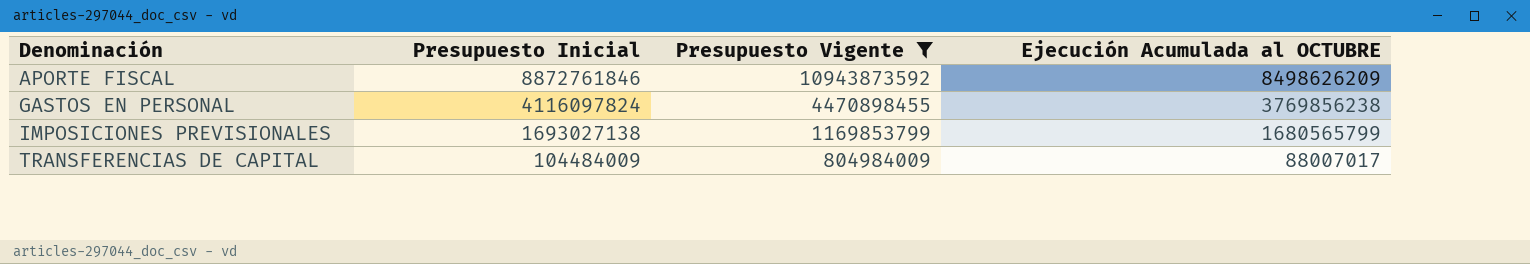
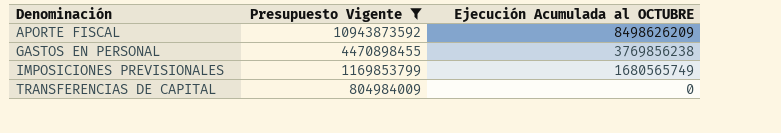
column Presupuesto Inicial | position: 2 -> none
IMPOSICIONES PREVISIONALES | Ejecución Acumulada al OCTUBRE: 1680565799 -> 1680565749
TRANSFERENCIAS DE CAPITAL | Ejecución Acumulada al OCTUBRE: 88007017 -> 0

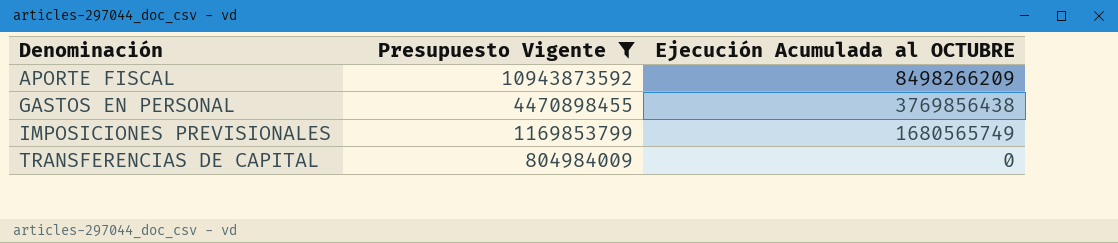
APORTE FISCAL | Ejecución Acumulada al OCTUBRE: 8498626209 -> 8498266209
GASTOS EN PERSONAL | Ejecución Acumulada al OCTUBRE: 3769856238 -> 3769856438

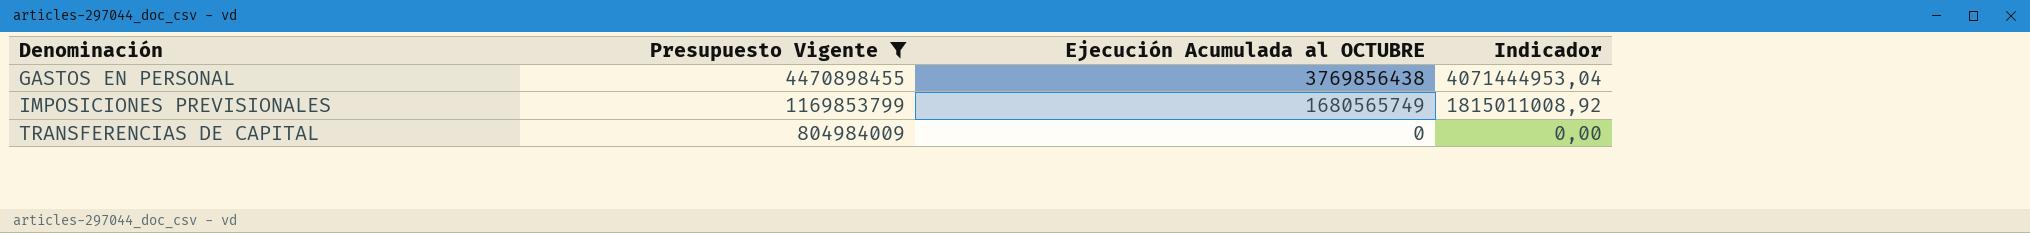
column Indicador | formula: none -> [Ejecución Acumulada al OCTUBRE] * 1,08
row APORTE FISCAL: 10943873592 | 8498266209 -> none

